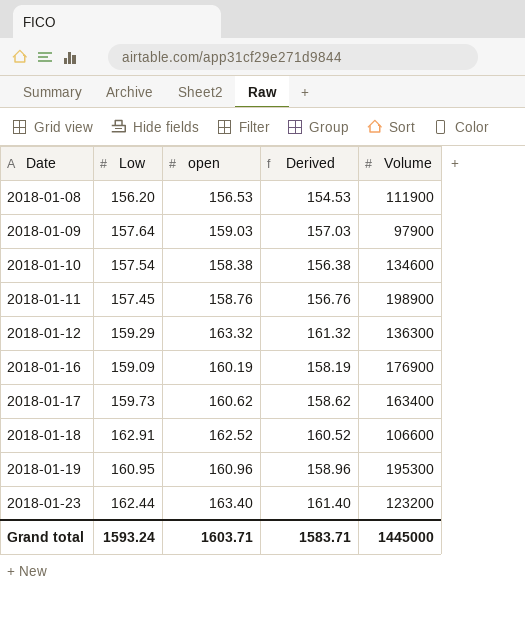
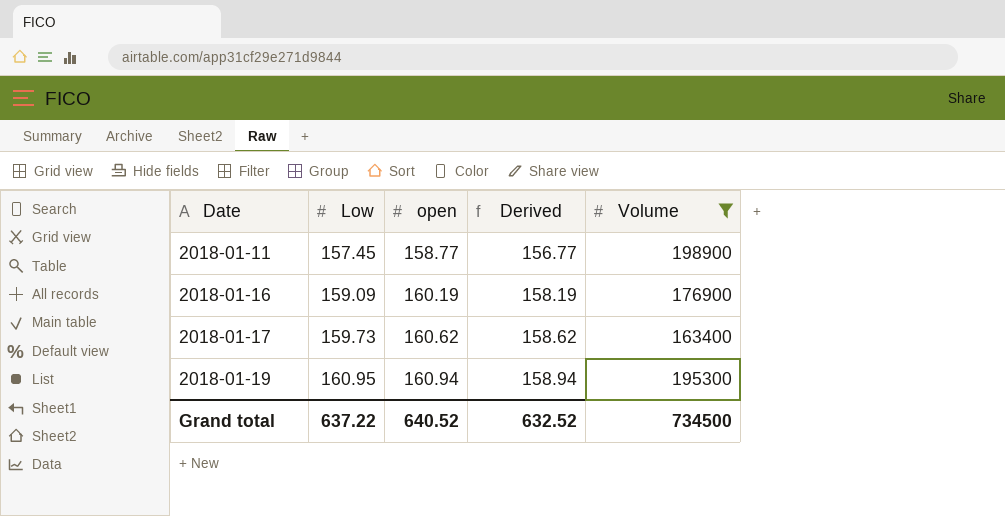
filter: none -> Volume >= 163400
2018-01-11 | open: 158.76 -> 158.77
2018-01-11 | Derived: 156.76 -> 156.77
2018-01-19 | open: 160.96 -> 160.94
2018-01-19 | Derived: 158.96 -> 158.94
Grand total | Low: 1593.24 -> 637.22
Grand total | open: 1603.71 -> 640.52
Grand total | Derived: 1583.71 -> 632.52
Grand total | Volume: 1445000 -> 734500

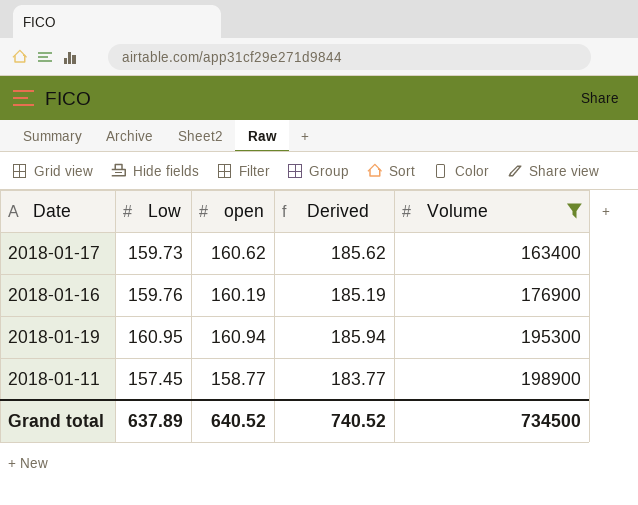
row order: Date ascending -> Volume ascending
column Derived | formula: [open] - 2 -> [open] + 25
2018-01-16 | Low: 159.09 -> 159.76
Grand total | Low: 637.22 -> 637.89
Grand total | Derived: 632.52 -> 740.52

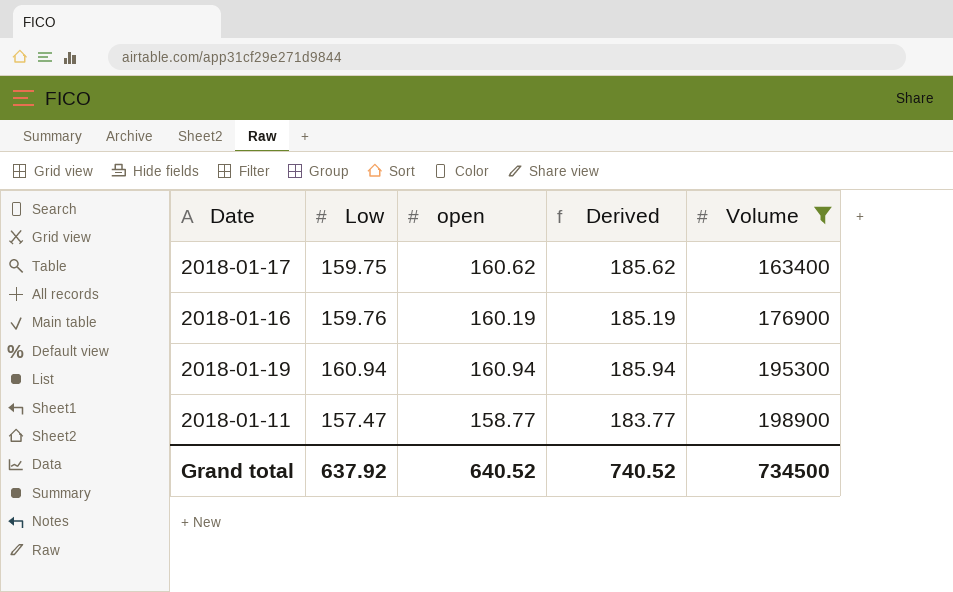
2018-01-17 | Low: 159.73 -> 159.75
2018-01-19 | Low: 160.95 -> 160.94
2018-01-11 | Low: 157.45 -> 157.47
Grand total | Low: 637.89 -> 637.92

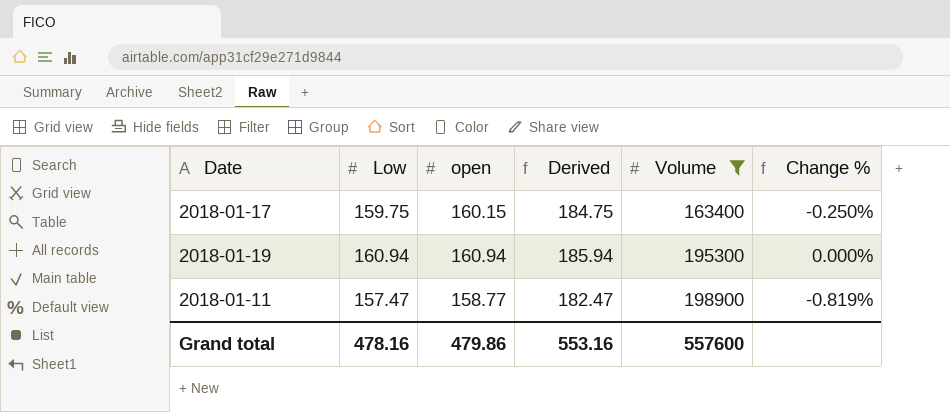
column Derived | formula: [open] + 25 -> [Low] + 25
column Change % | formula: none -> ([Low] - [open]) / [open]
row 2018-01-16: 159.76 | 160.19 | 185.19 | 176900 -> none
2018-01-17 | open: 160.62 -> 160.15
Grand total | Low: 637.92 -> 478.16
Grand total | open: 640.52 -> 479.86
Grand total | Derived: 740.52 -> 553.16
Grand total | Volume: 734500 -> 557600

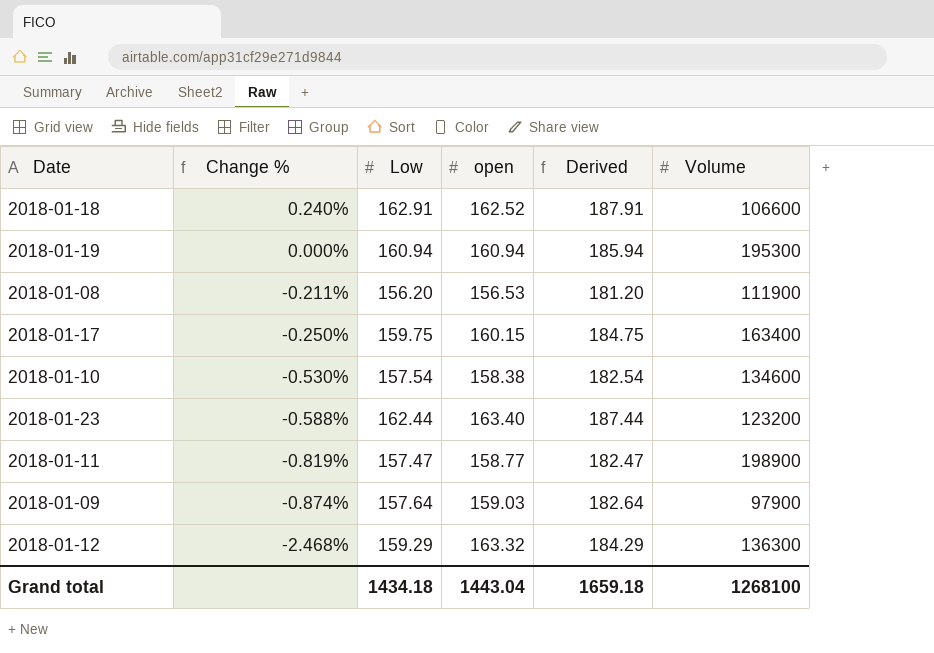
filter: Volume >= 163400 -> none
row order: Volume ascending -> Change % descending
column Change % | position: 6 -> 2
Grand total | Low: 478.16 -> 1434.18
Grand total | open: 479.86 -> 1443.04
Grand total | Derived: 553.16 -> 1659.18
Grand total | Volume: 557600 -> 1268100

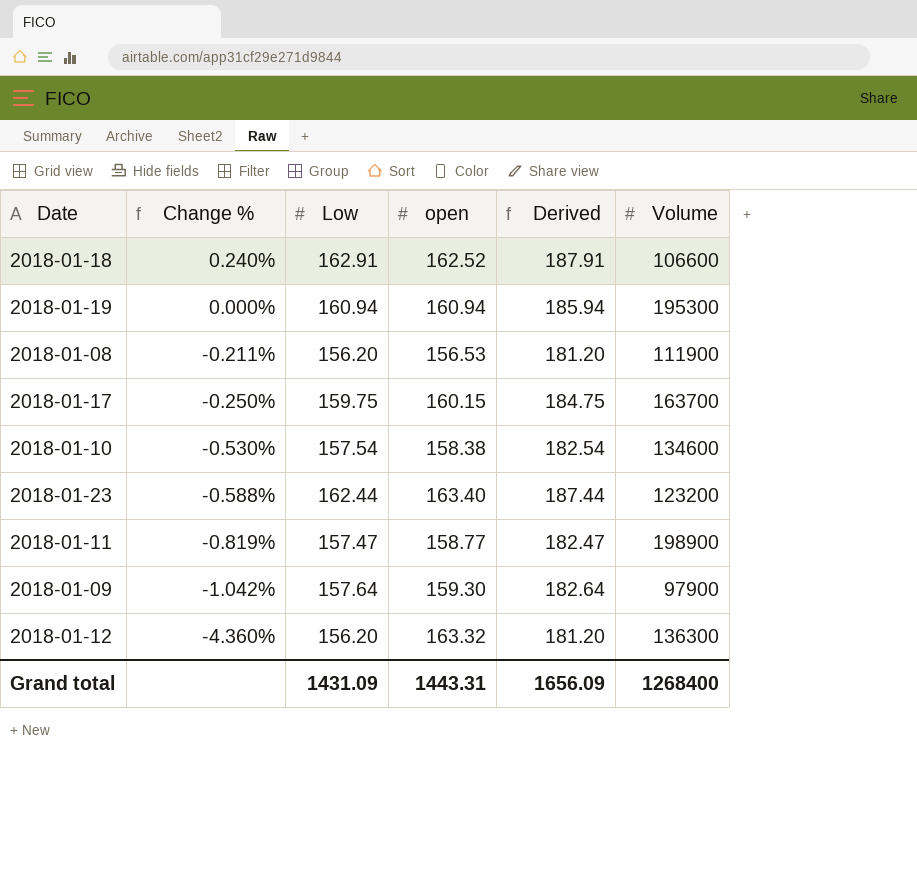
2018-01-17 | Volume: 163400 -> 163700
2018-01-09 | Change %: -0.874% -> -1.042%
2018-01-09 | open: 159.03 -> 159.30
2018-01-12 | Change %: -2.468% -> -4.360%
2018-01-12 | Low: 159.29 -> 156.20
2018-01-12 | Derived: 184.29 -> 181.20
Grand total | Low: 1434.18 -> 1431.09
Grand total | open: 1443.04 -> 1443.31
Grand total | Derived: 1659.18 -> 1656.09
Grand total | Volume: 1268100 -> 1268400

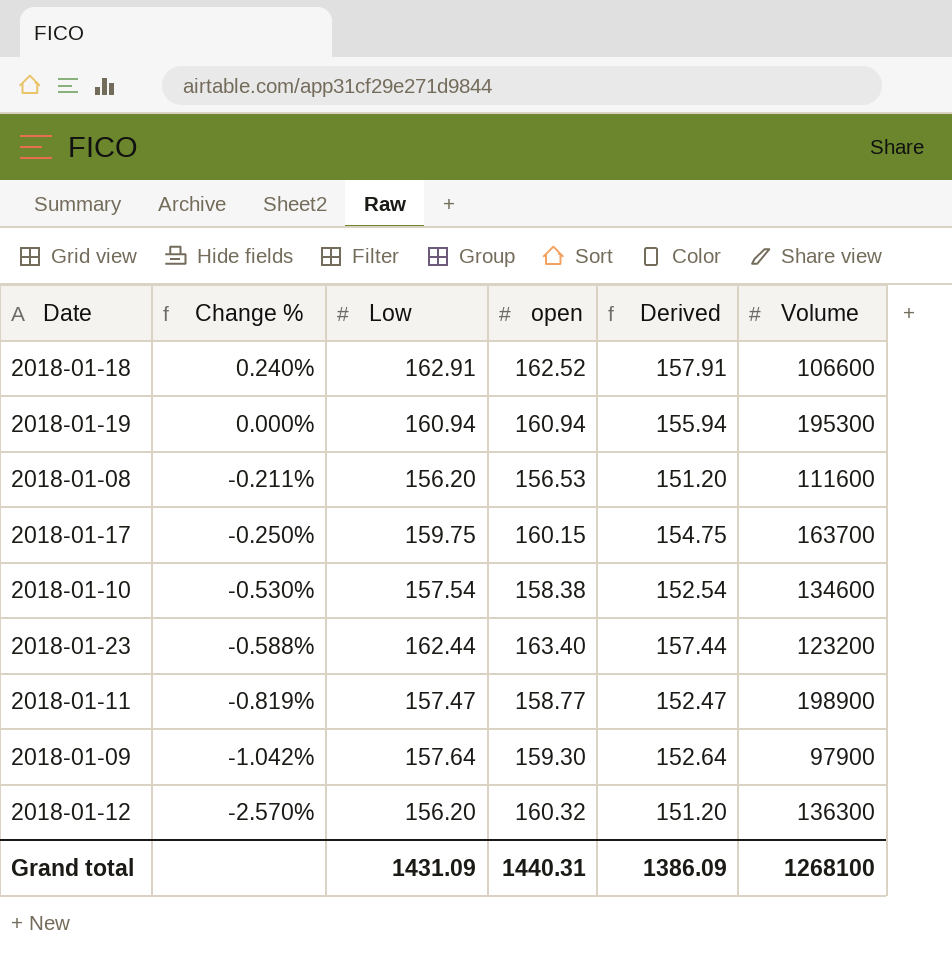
column Derived | formula: [Low] + 25 -> [Low] - 5
2018-01-08 | Volume: 111900 -> 111600
2018-01-12 | Change %: -4.360% -> -2.570%
2018-01-12 | open: 163.32 -> 160.32
Grand total | open: 1443.31 -> 1440.31
Grand total | Derived: 1656.09 -> 1386.09
Grand total | Volume: 1268400 -> 1268100

